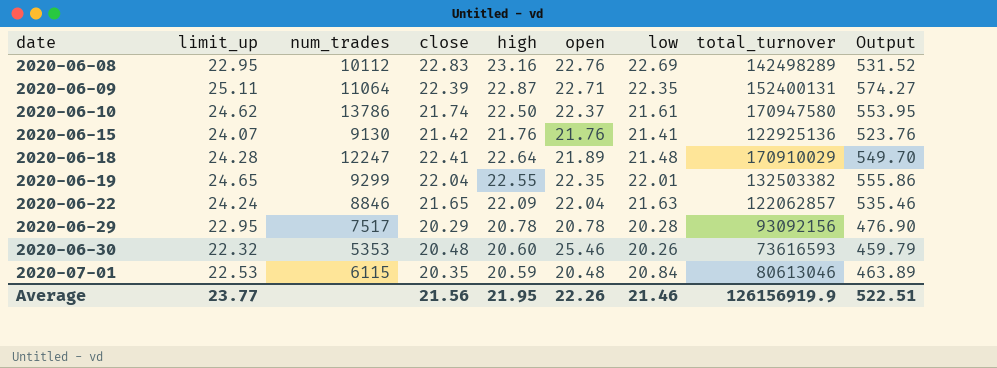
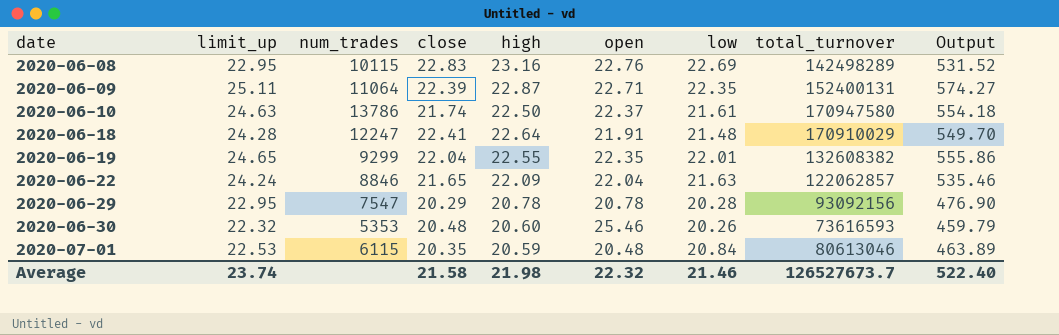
row 2020-06-15: 24.07 | 9130 | 21.42 | 21.76 | 21.76 | 21.41 | 122925136 | 523.76 -> none
2020-06-08 | num_trades: 10112 -> 10115
2020-06-10 | limit_up: 24.62 -> 24.63
2020-06-10 | Output: 553.95 -> 554.18
2020-06-18 | open: 21.89 -> 21.91
2020-06-19 | total_turnover: 132503382 -> 132608382
2020-06-29 | num_trades: 7517 -> 7547
Average | limit_up: 23.77 -> 23.74
Average | close: 21.56 -> 21.58
Average | high: 21.95 -> 21.98
Average | open: 22.26 -> 22.32
Average | total_turnover: 126156919.9 -> 126527673.7
Average | Output: 522.51 -> 522.40

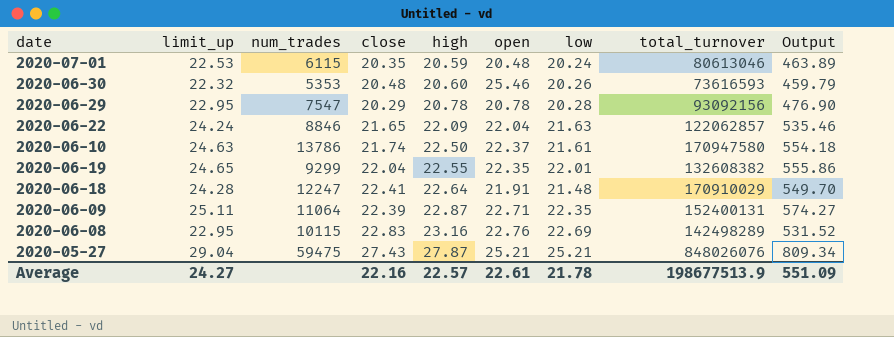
row order: date ascending -> high ascending
2020-07-01 | low: 20.84 -> 20.24
row 2020-05-27: none -> 29.04 | 59475 | 27.43 | 27.87 | 25.21 | 25.21 | 848026076 | 809.34
Average | limit_up: 23.74 -> 24.27
Average | close: 21.58 -> 22.16
Average | high: 21.98 -> 22.57
Average | open: 22.32 -> 22.61
Average | low: 21.46 -> 21.78
Average | total_turnover: 126527673.7 -> 198677513.9
Average | Output: 522.40 -> 551.09

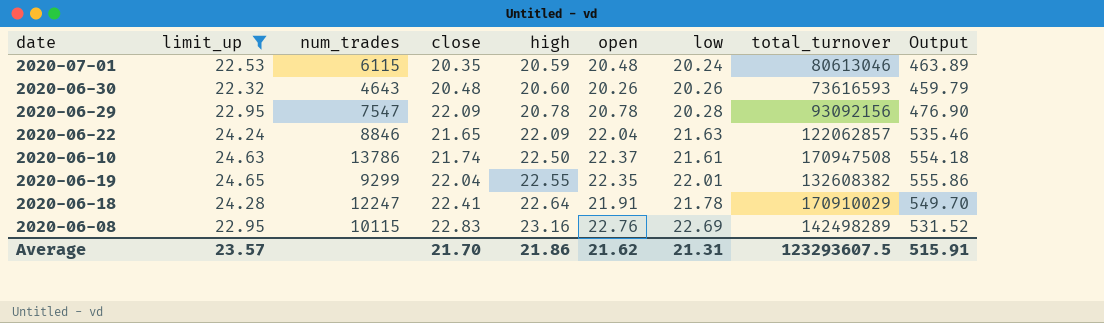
filter: none -> limit_up <= 24.65
2020-06-30 | num_trades: 5353 -> 4643
2020-06-30 | open: 25.46 -> 20.26
2020-06-29 | close: 20.29 -> 22.09
2020-06-10 | total_turnover: 170947580 -> 170947508
2020-06-18 | low: 21.48 -> 21.78
Average | limit_up: 24.27 -> 23.57
Average | close: 22.16 -> 21.70
Average | high: 22.57 -> 21.86
Average | open: 22.61 -> 21.62
Average | low: 21.78 -> 21.31
Average | total_turnover: 198677513.9 -> 123293607.5
Average | Output: 551.09 -> 515.91

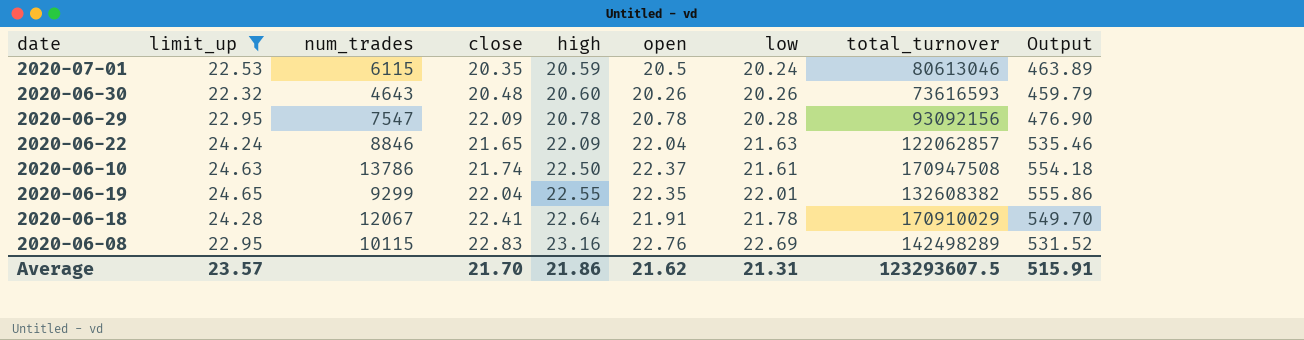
2020-07-01 | open: 20.48 -> 20.5
2020-06-18 | num_trades: 12247 -> 12067

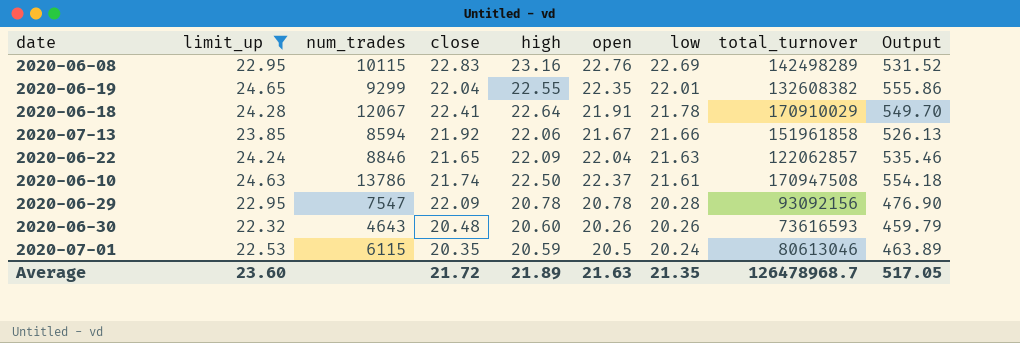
row order: high ascending -> low descending
row 2020-07-13: none -> 23.85 | 8594 | 21.92 | 22.06 | 21.67 | 21.66 | 151961858 | 526.13
Average | limit_up: 23.57 -> 23.60
Average | close: 21.70 -> 21.72
Average | high: 21.86 -> 21.89
Average | open: 21.62 -> 21.63
Average | low: 21.31 -> 21.35
Average | total_turnover: 123293607.5 -> 126478968.7
Average | Output: 515.91 -> 517.05

